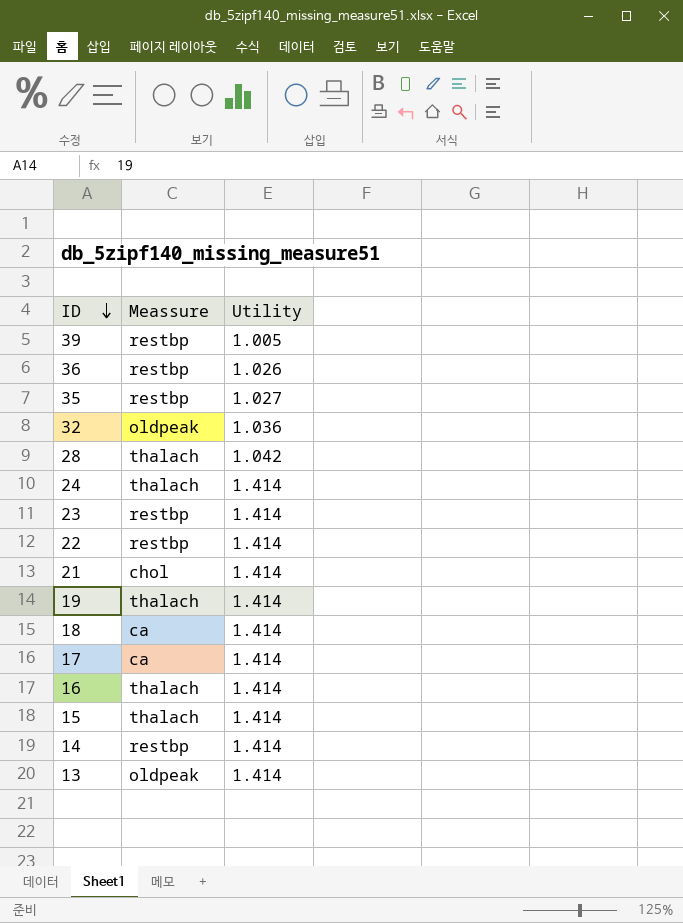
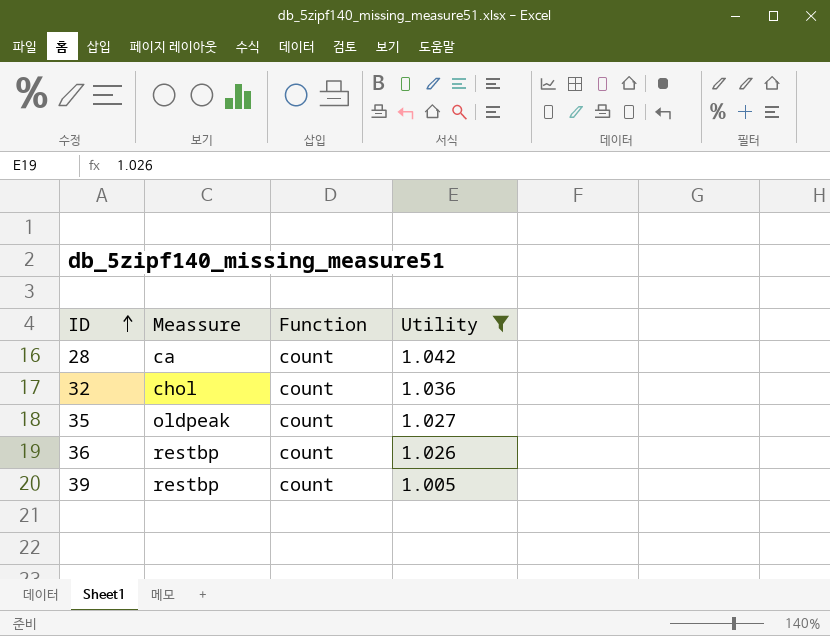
filter: none -> Utility != 1.414
row order: ID descending -> ID ascending
column Function | position: none -> 3
28 | Meassure: thalach -> ca
32 | Meassure: oldpeak -> chol
35 | Meassure: restbp -> oldpeak

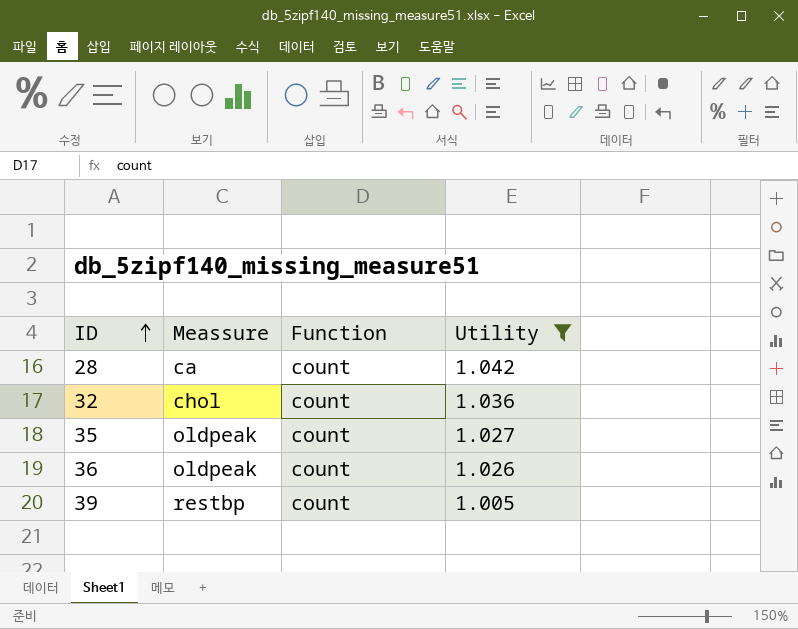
36 | Meassure: restbp -> oldpeak

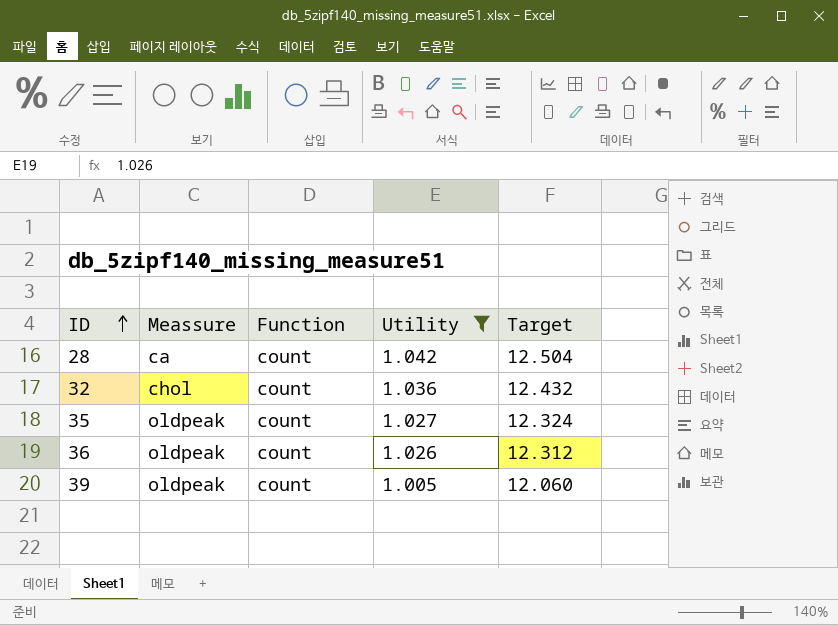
column Target | formula: none -> [Utility] * 12
39 | Meassure: restbp -> oldpeak

